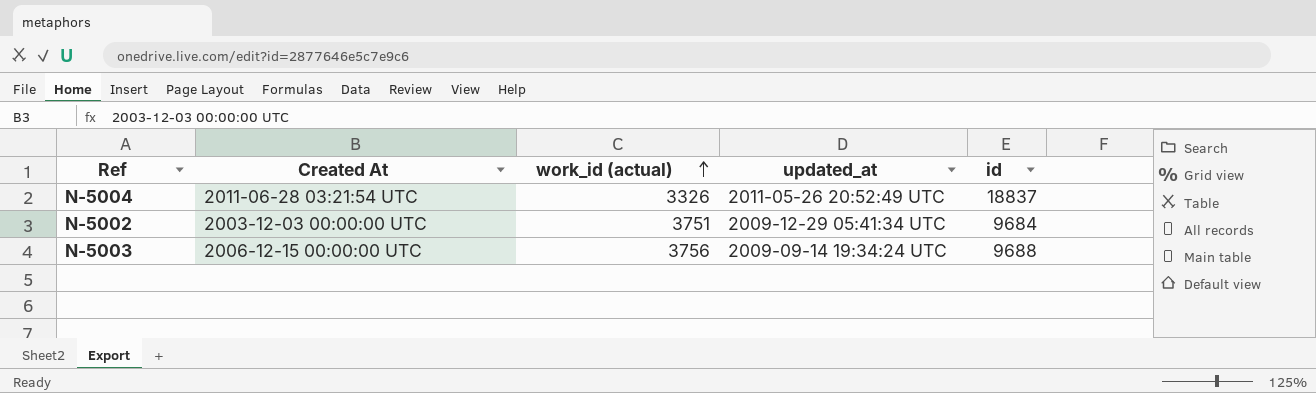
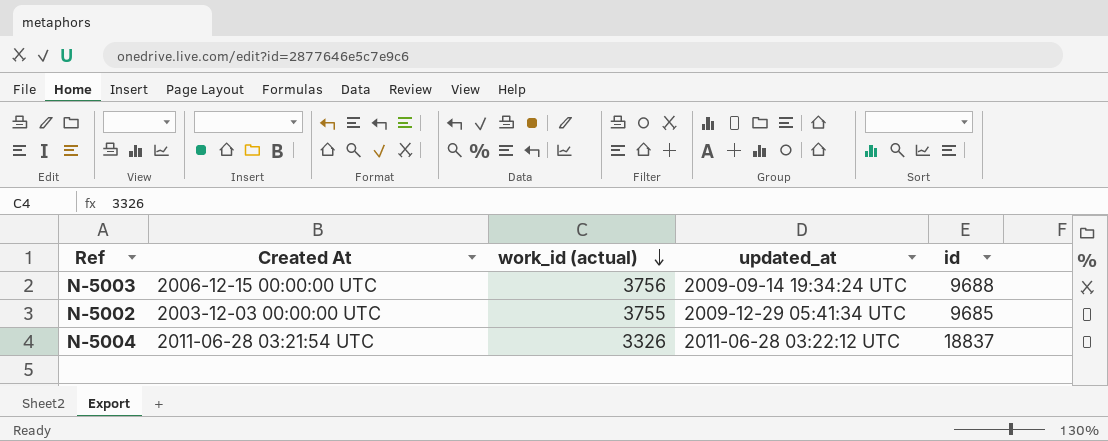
row order: work_id (actual) ascending -> work_id (actual) descending
N-5002 | work_id (actual): 3751 -> 3755
N-5002 | id: 9684 -> 9685
N-5004 | updated_at: 2011-05-26 20:52:49 UTC -> 2011-06-28 03:22:12 UTC

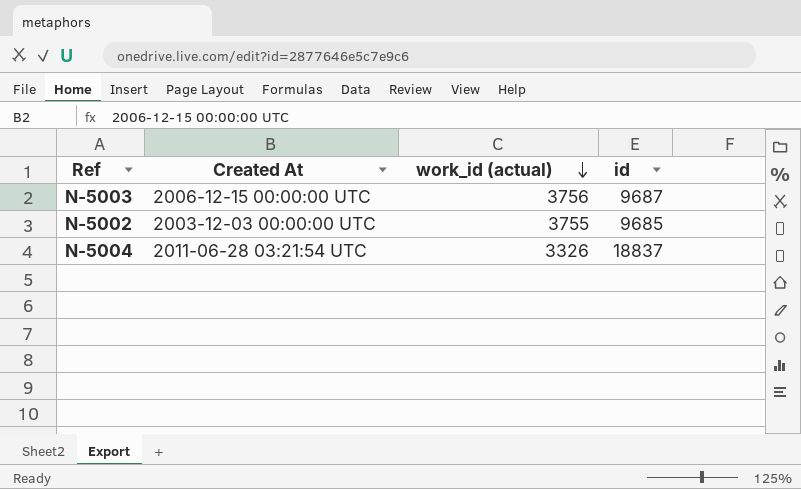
column updated_at | position: 4 -> none
N-5003 | id: 9688 -> 9687

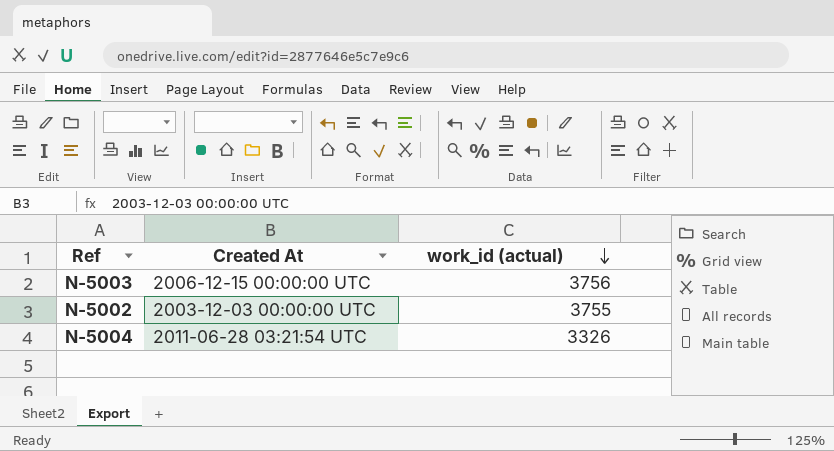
column id | position: 4 -> none

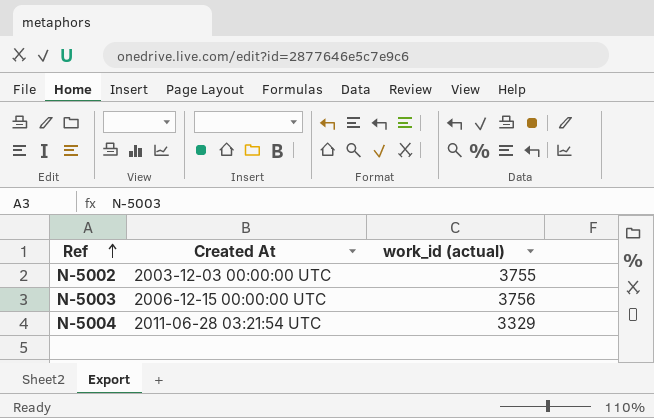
row order: work_id (actual) descending -> Ref ascending
N-5004 | work_id (actual): 3326 -> 3329

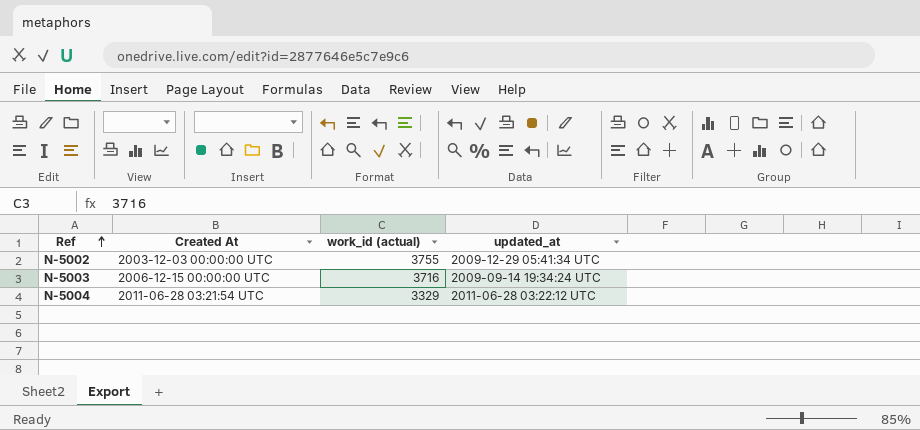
column updated_at | position: none -> 4
N-5003 | work_id (actual): 3756 -> 3716

